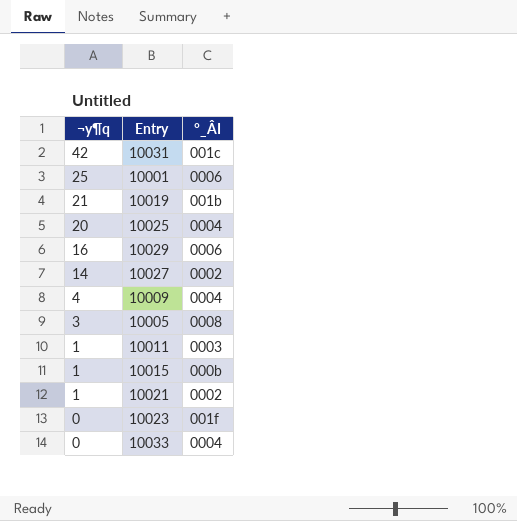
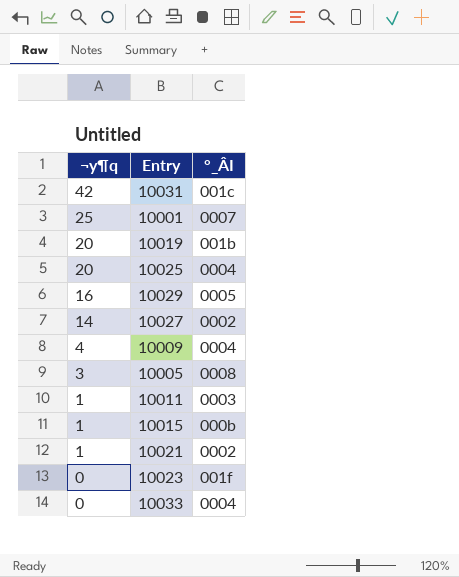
10001 | °_ÂI: 0006 -> 0007
10019 | ¬y¶q: 21 -> 20
10029 | °_ÂI: 0006 -> 0005

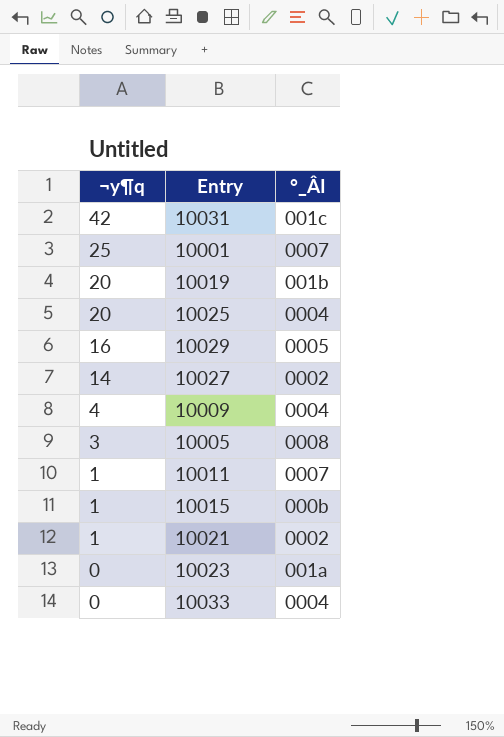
10011 | °_ÂI: 0003 -> 0007
10023 | °_ÂI: 001f -> 001a

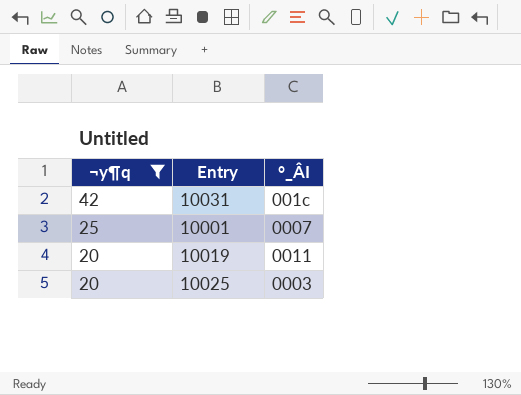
filter: none -> ¬y¶q >= 20
10019 | °_ÂI: 001b -> 0011
10025 | °_ÂI: 0004 -> 0003

